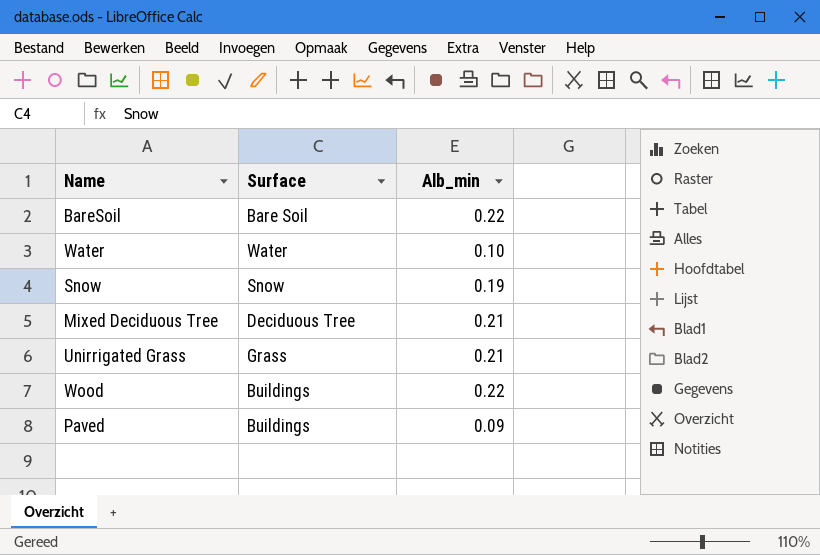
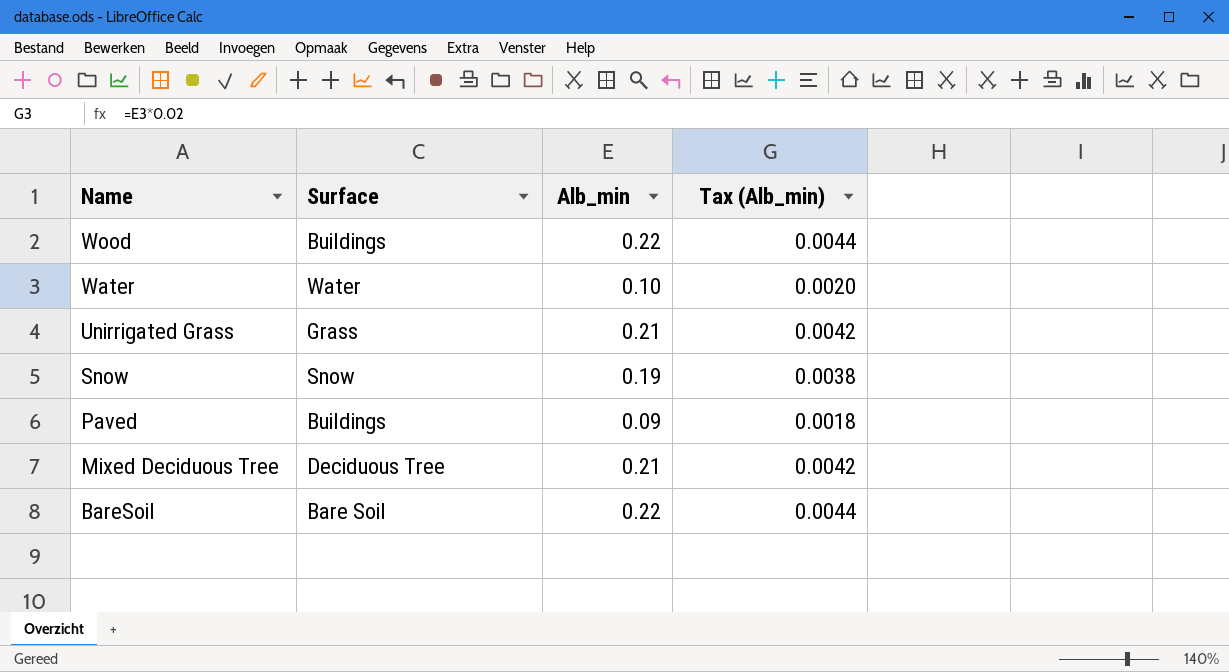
row order: none -> Name descending
column Tax (Alb_min) | formula: none -> [Alb_min] * 0.02

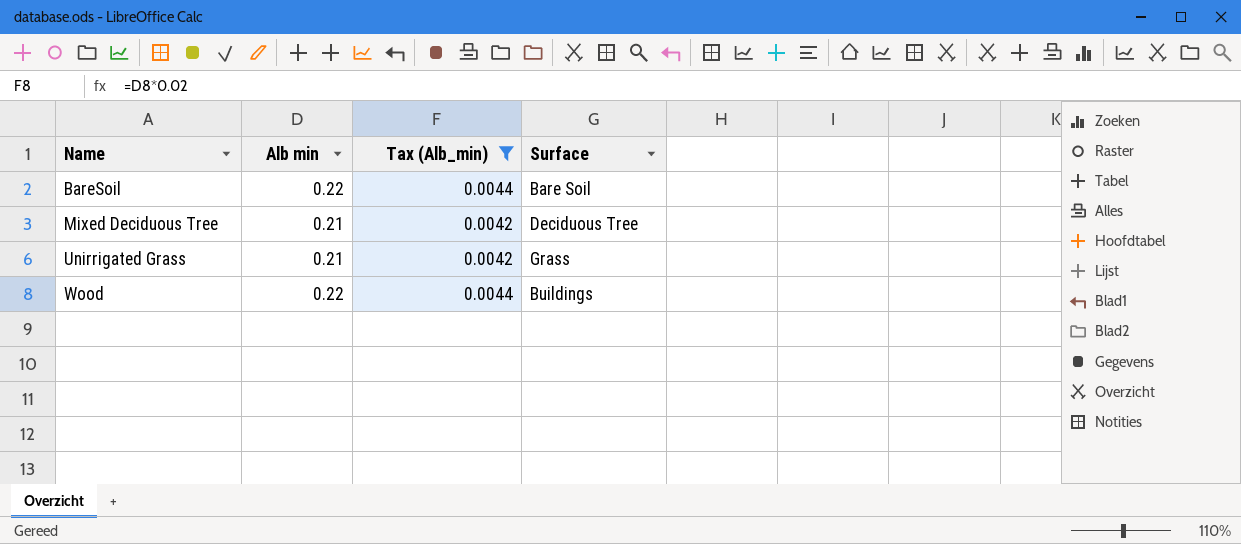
filter: none -> Tax (Alb_min) >= 0.0042
row order: Name descending -> Name ascending
column name: Alb_min -> Alb min
column Surface | position: 2 -> 4

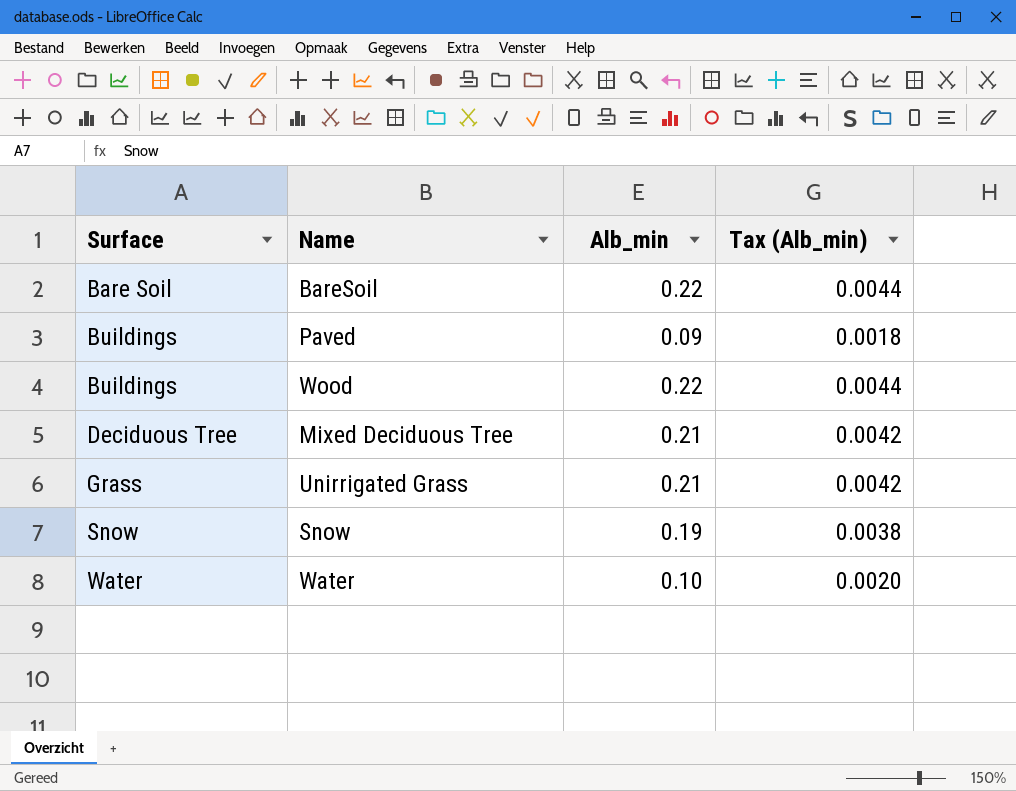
filter: Tax (Alb_min) >= 0.0042 -> none
row order: Name ascending -> Surface ascending
column Surface | position: 4 -> 1
column name: Alb min -> Alb_min

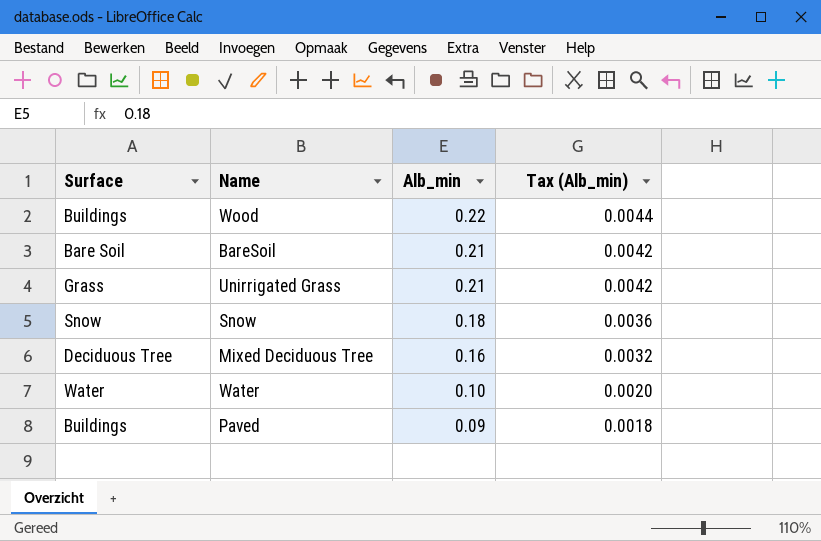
row order: Surface ascending -> Alb_min descending
BareSoil | Alb_min: 0.22 -> 0.21
BareSoil | Tax (Alb_min): 0.0044 -> 0.0042
Snow | Alb_min: 0.19 -> 0.18
Snow | Tax (Alb_min): 0.0038 -> 0.0036
Mixed Deciduous Tree | Alb_min: 0.21 -> 0.16
Mixed Deciduous Tree | Tax (Alb_min): 0.0042 -> 0.0032

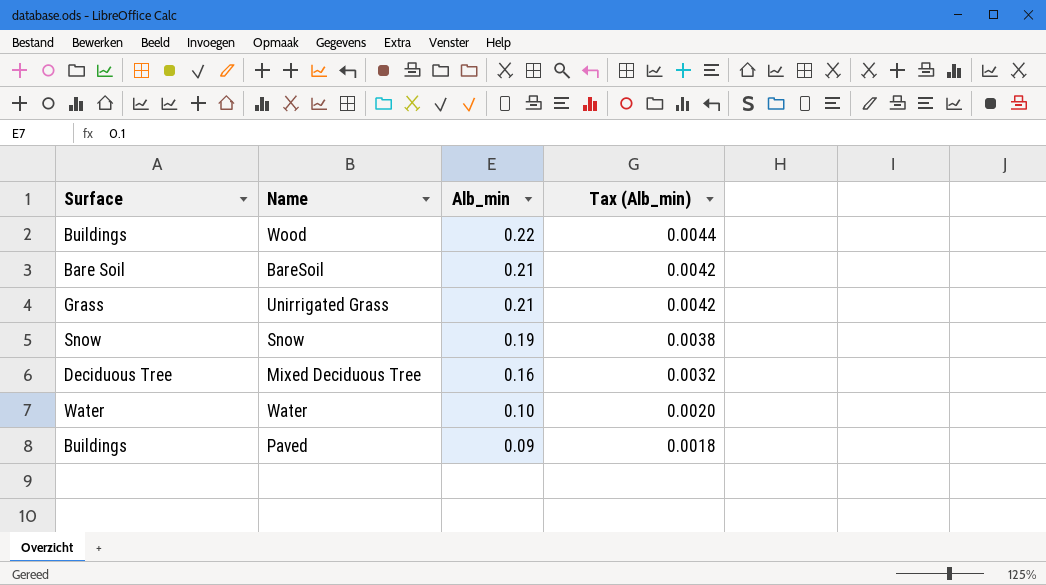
Snow | Alb_min: 0.18 -> 0.19
Snow | Tax (Alb_min): 0.0036 -> 0.0038

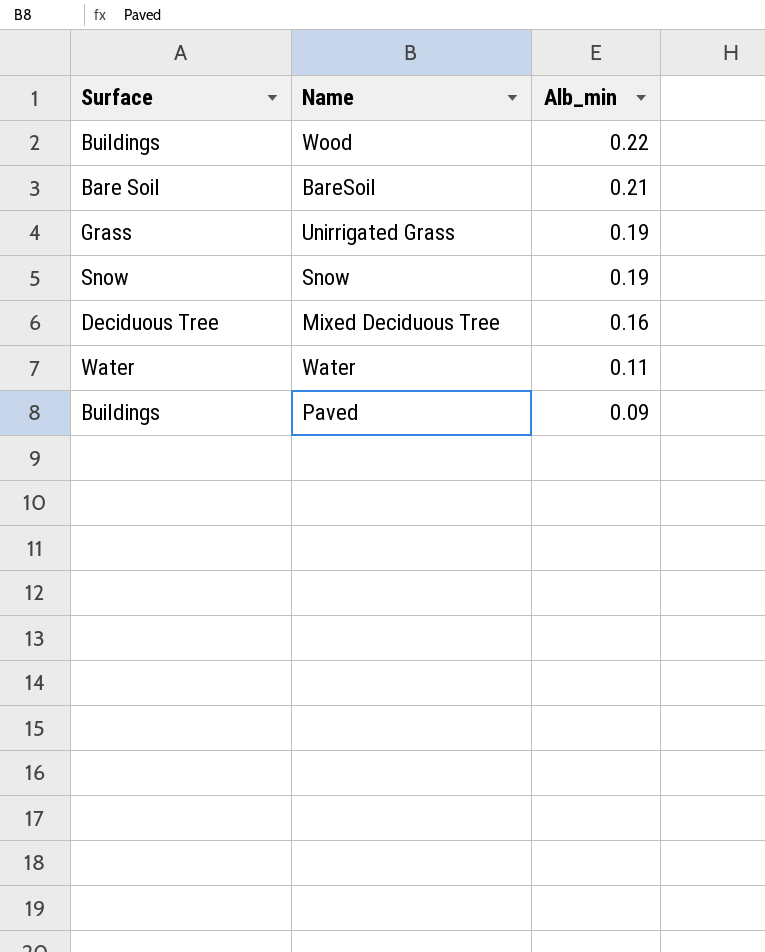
column Tax (Alb_min) | formula: [Alb_min] * 0.02 -> none
Unirrigated Grass | Alb_min: 0.21 -> 0.19
Water | Alb_min: 0.10 -> 0.11

